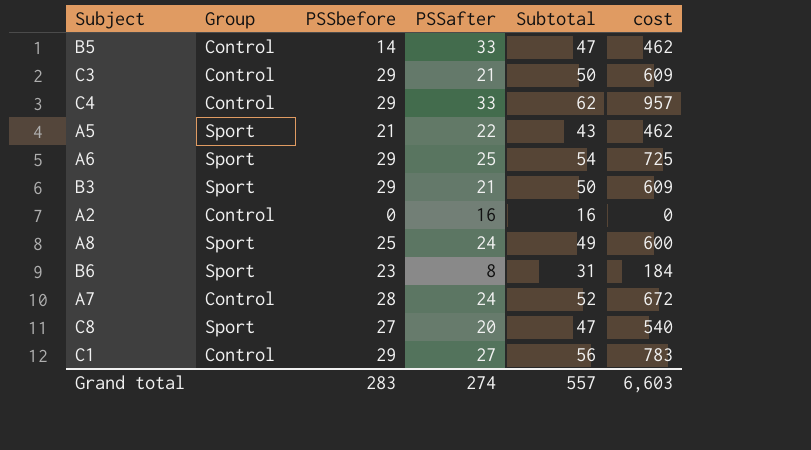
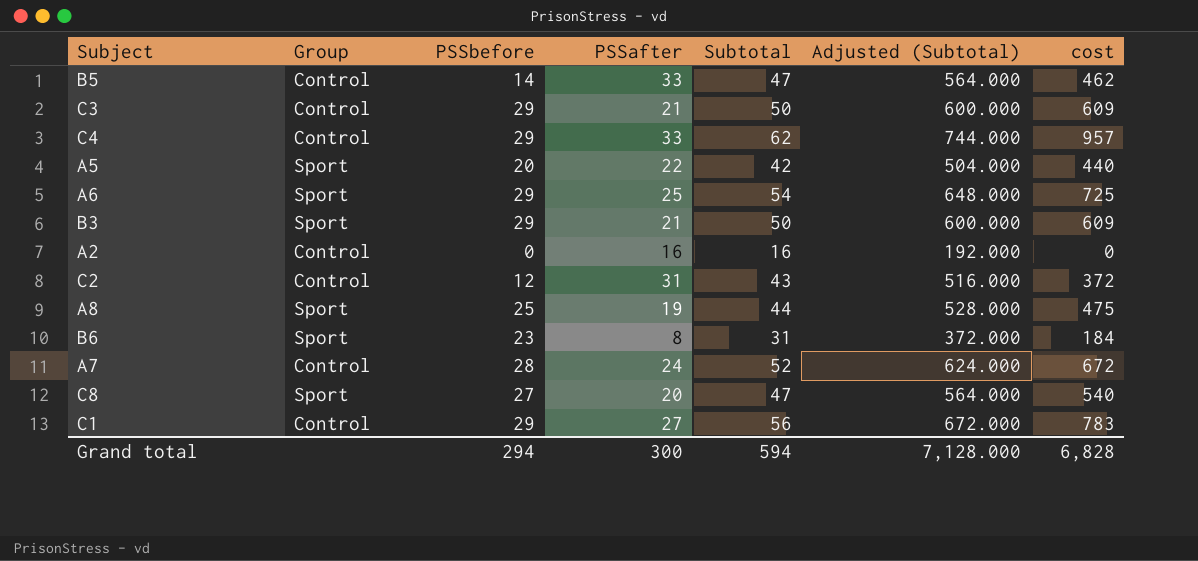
column Adjusted (Subtotal) | formula: none -> [Subtotal] * 12
A5 | PSSbefore: 21 -> 20
A5 | Subtotal: 43 -> 42
A5 | cost: 462 -> 440
row C2: none -> Control | 12 | 31 | 43 | 516.000 | 372
A8 | PSSafter: 24 -> 19
A8 | Subtotal: 49 -> 44
A8 | cost: 600 -> 475
Grand total | PSSbefore: 283 -> 294
Grand total | PSSafter: 274 -> 300
Grand total | Subtotal: 557 -> 594
Grand total | cost: 6,603 -> 6,828

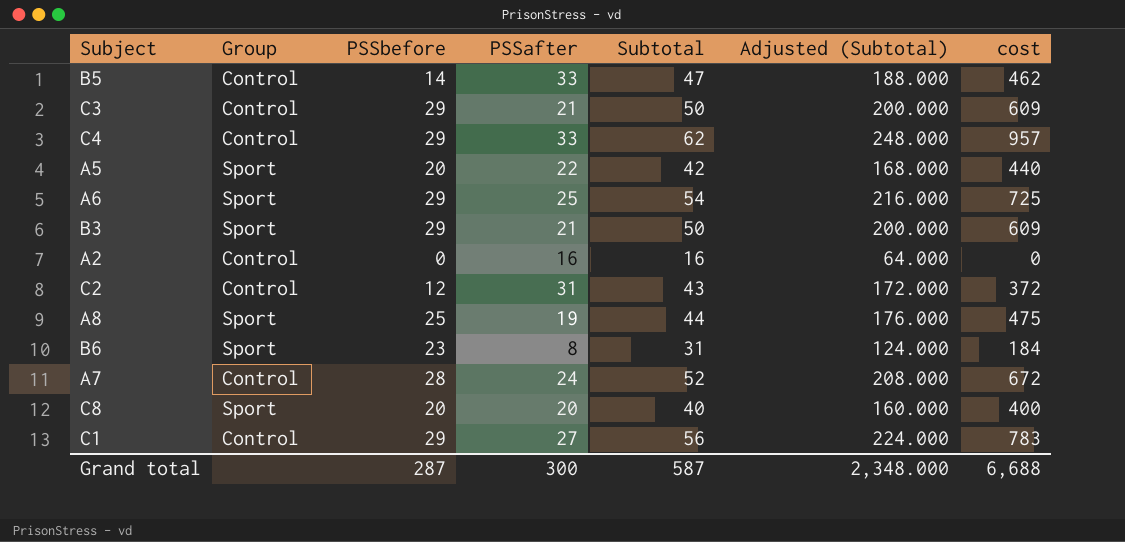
column Adjusted (Subtotal) | formula: [Subtotal] * 12 -> [Subtotal] * 4
C8 | PSSbefore: 27 -> 20
C8 | Subtotal: 47 -> 40
C8 | cost: 540 -> 400
Grand total | PSSbefore: 294 -> 287
Grand total | Subtotal: 594 -> 587
Grand total | Adjusted (Subtotal): 7,128.000 -> 2,348.000
Grand total | cost: 6,828 -> 6,688

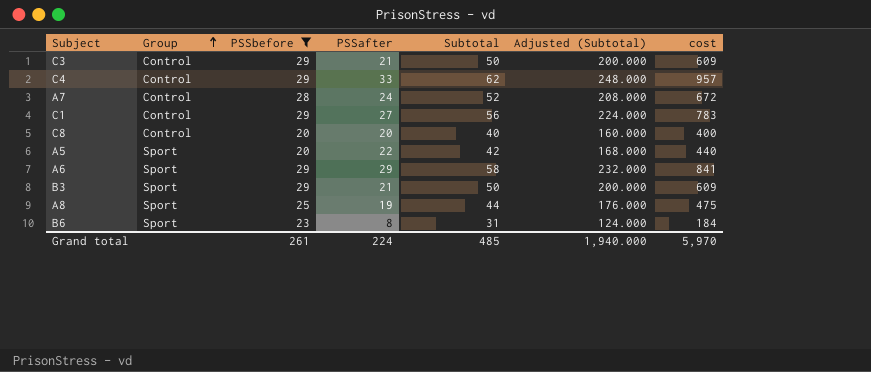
filter: none -> PSSbefore >= 20
row order: none -> Group ascending
C8 | Group: Sport -> Control
A6 | PSSafter: 25 -> 29
A6 | Subtotal: 54 -> 58
A6 | Adjusted (Subtotal): 216.000 -> 232.000
A6 | cost: 725 -> 841
Grand total | PSSbefore: 287 -> 261
Grand total | PSSafter: 300 -> 224
Grand total | Subtotal: 587 -> 485
Grand total | Adjusted (Subtotal): 2,348.000 -> 1,940.000
Grand total | cost: 6,688 -> 5,970

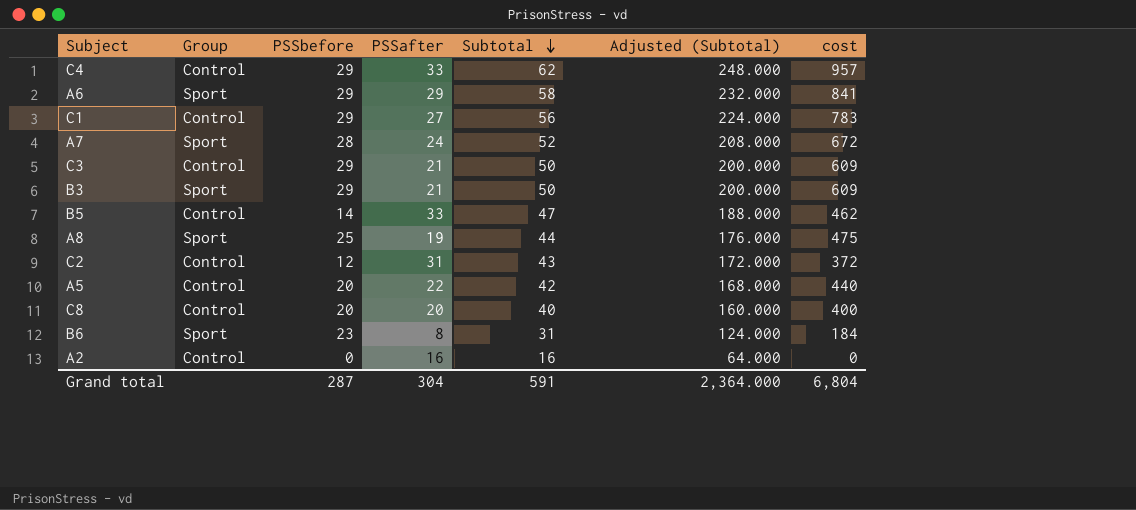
filter: PSSbefore >= 20 -> none
row order: Group ascending -> Subtotal descending
A7 | Group: Control -> Sport
A5 | Group: Sport -> Control
Grand total | PSSbefore: 261 -> 287
Grand total | PSSafter: 224 -> 304
Grand total | Subtotal: 485 -> 591
Grand total | Adjusted (Subtotal): 1,940.000 -> 2,364.000
Grand total | cost: 5,970 -> 6,804

